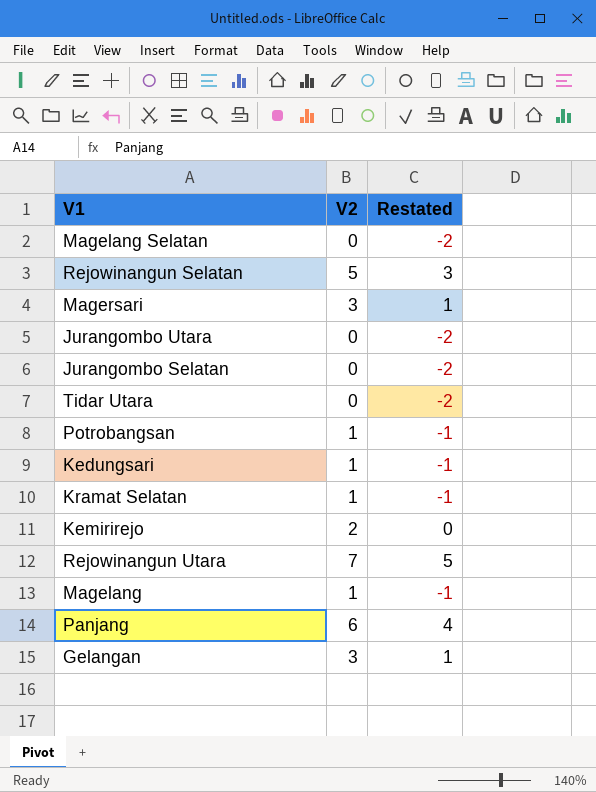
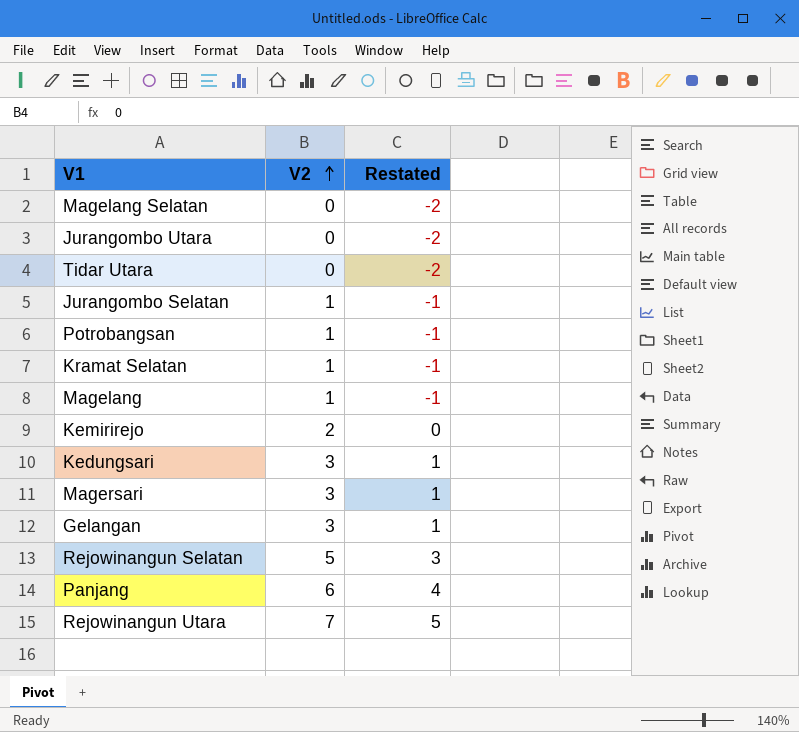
row order: none -> V2 ascending
Jurangombo Selatan | V2: 0 -> 1
Jurangombo Selatan | Restated: -2 -> -1
Kedungsari | V2: 1 -> 3
Kedungsari | Restated: -1 -> 1

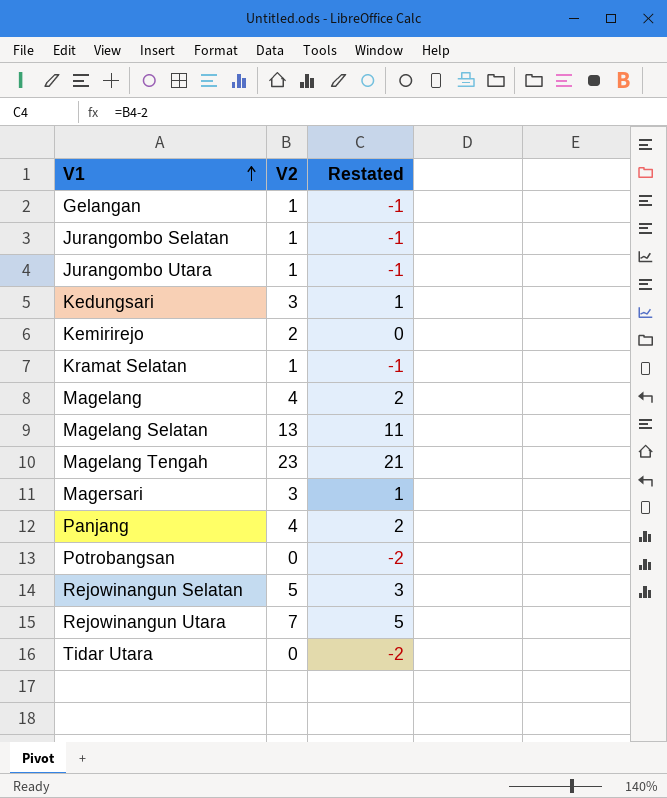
row order: V2 ascending -> V1 ascending
Gelangan | V2: 3 -> 1
Gelangan | Restated: 1 -> -1
Jurangombo Utara | V2: 0 -> 1
Jurangombo Utara | Restated: -2 -> -1
Magelang | V2: 1 -> 4
Magelang | Restated: -1 -> 2
Magelang Selatan | V2: 0 -> 13
Magelang Selatan | Restated: -2 -> 11
row Magelang Tengah: none -> 23 | 21
Panjang | V2: 6 -> 4
Panjang | Restated: 4 -> 2
Potrobangsan | V2: 1 -> 0
Potrobangsan | Restated: -1 -> -2

